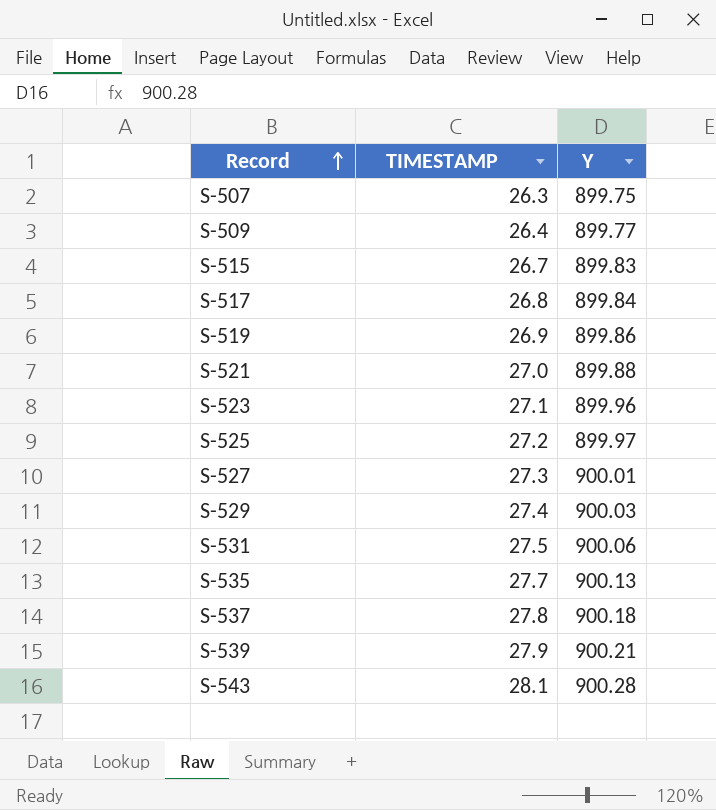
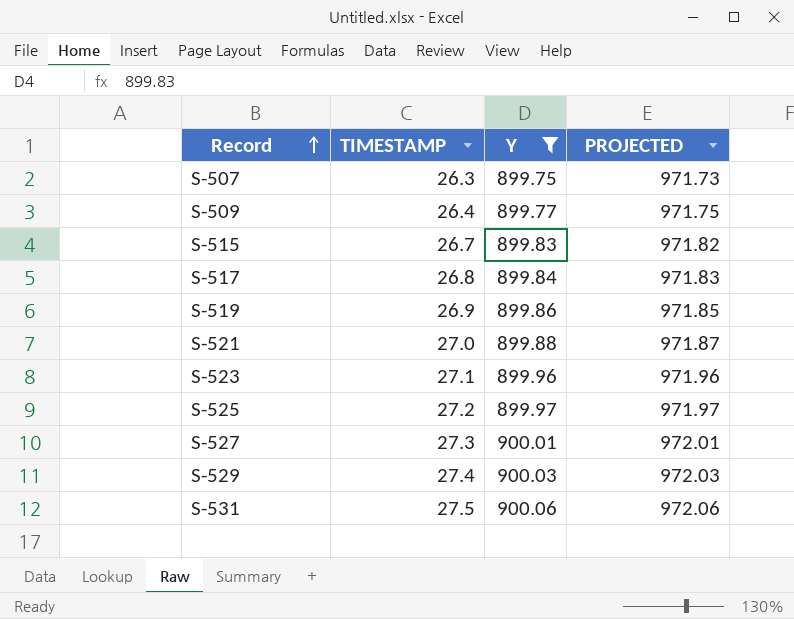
filter: none -> Y <= 900.06
column PROJECTED | formula: none -> [Y] * 1.08

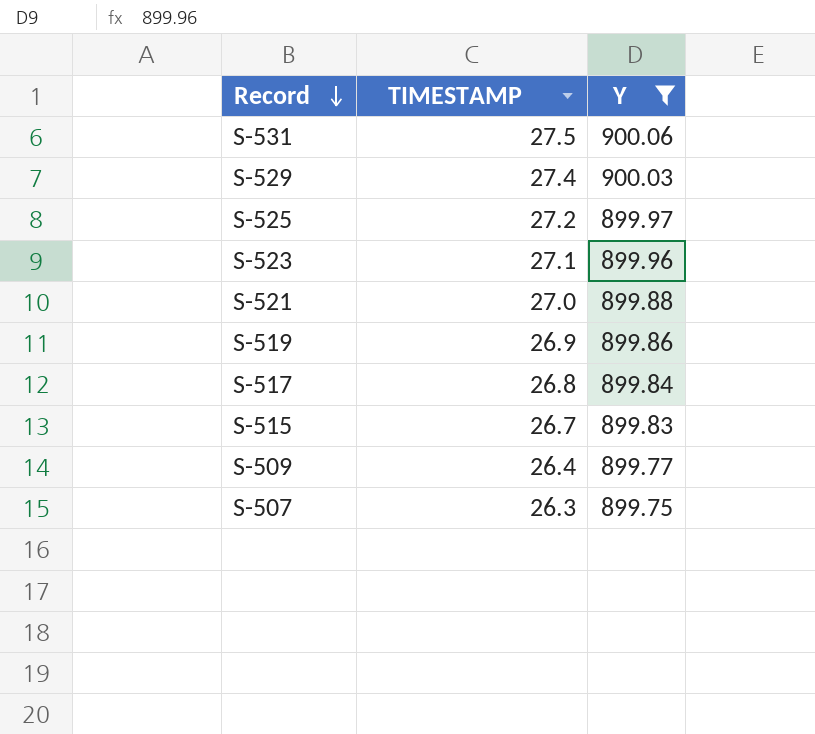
row order: Record ascending -> Record descending
column PROJECTED | formula: [Y] * 1.08 -> none
row S-527: 27.3 | 900.01 | 972.01 -> none

